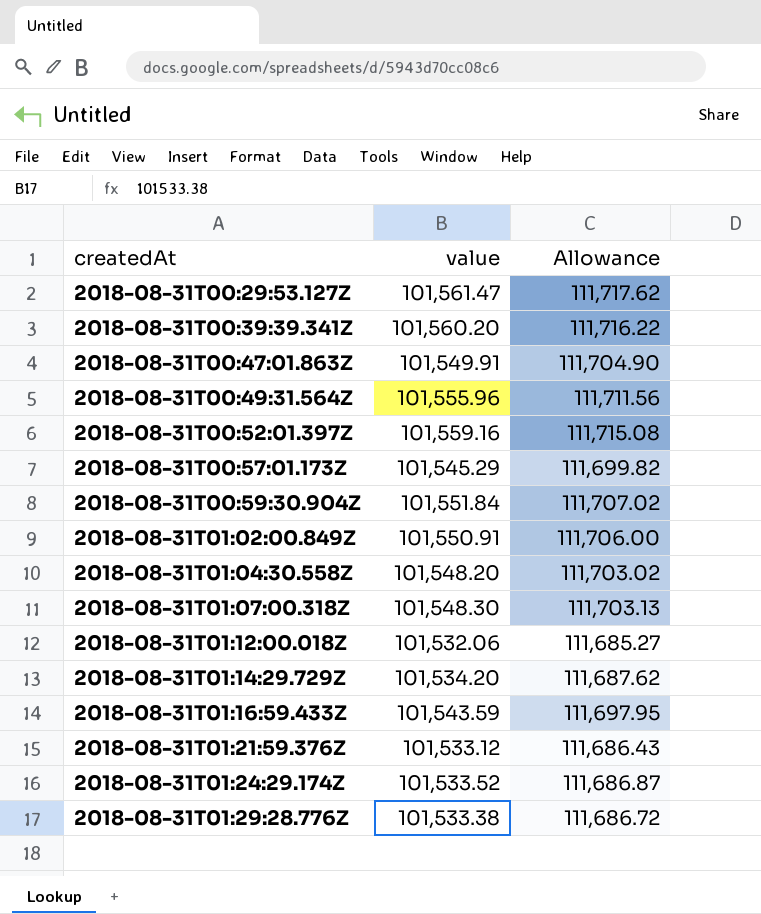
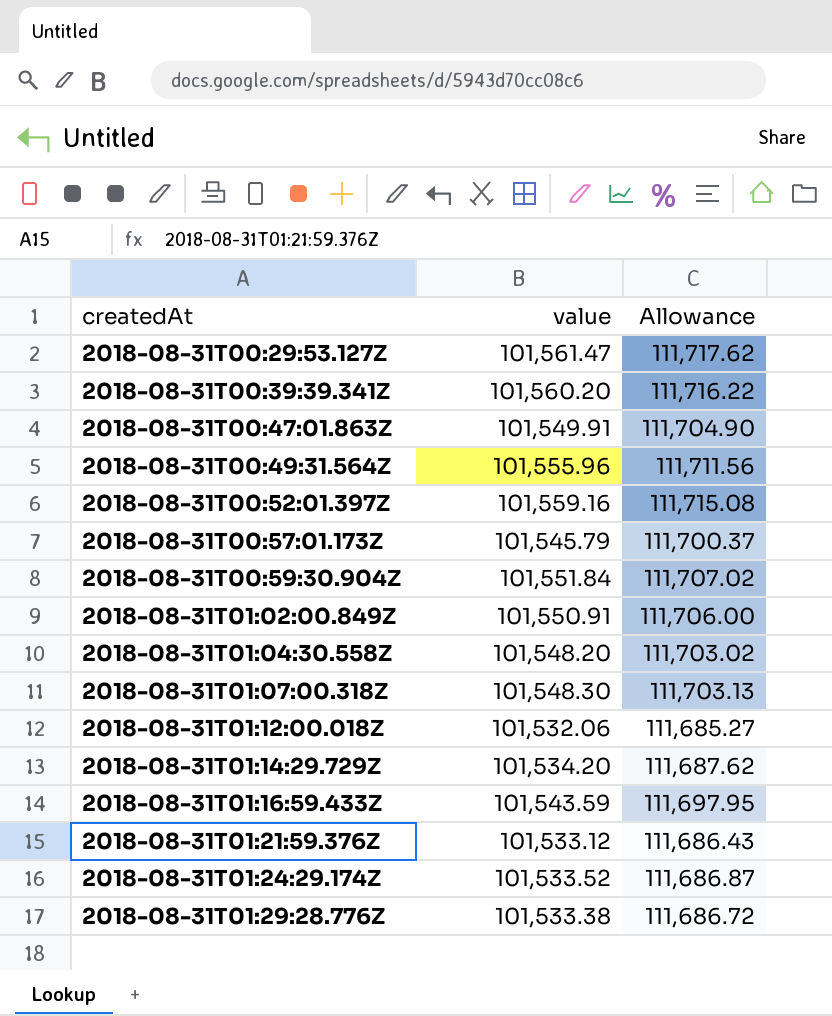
2018-08-31T00:57:01.173Z | value: 101,545.29 -> 101,545.79
2018-08-31T00:57:01.173Z | Allowance: 111,699.82 -> 111,700.37

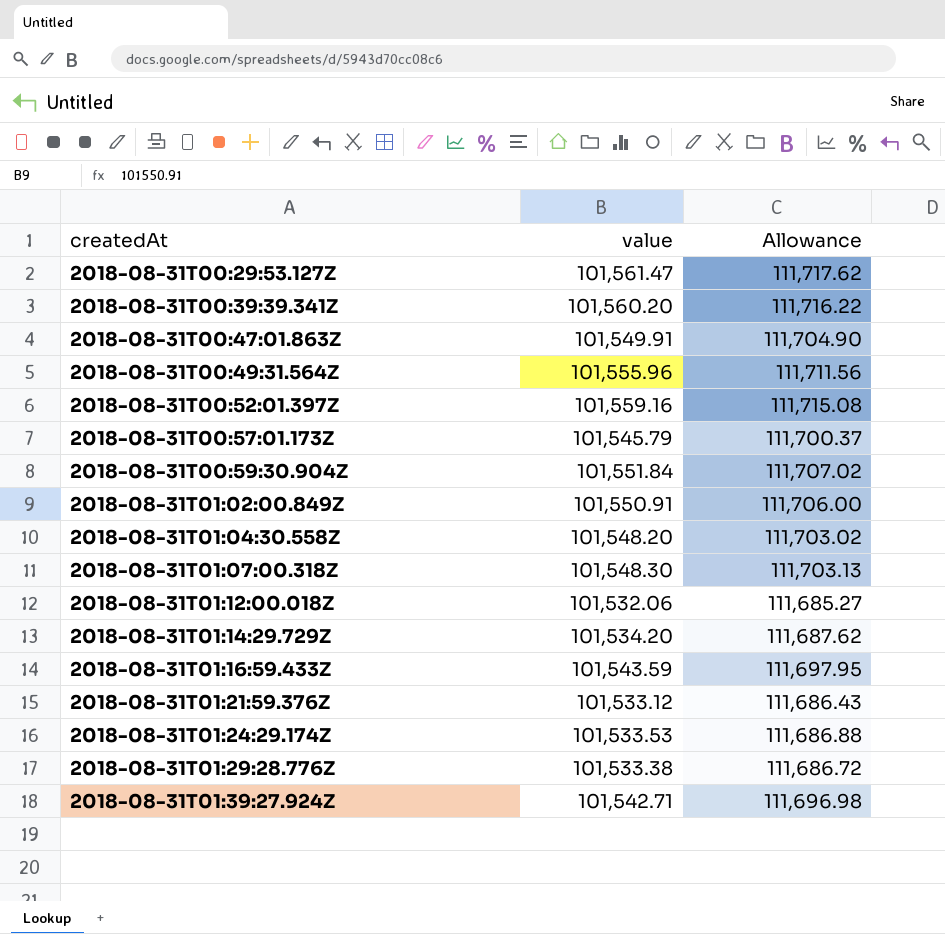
2018-08-31T01:24:29.174Z | value: 101,533.52 -> 101,533.53
2018-08-31T01:24:29.174Z | Allowance: 111,686.87 -> 111,686.88
row 2018-08-31T01:39:27.924Z: none -> 101,542.71 | 111,696.98

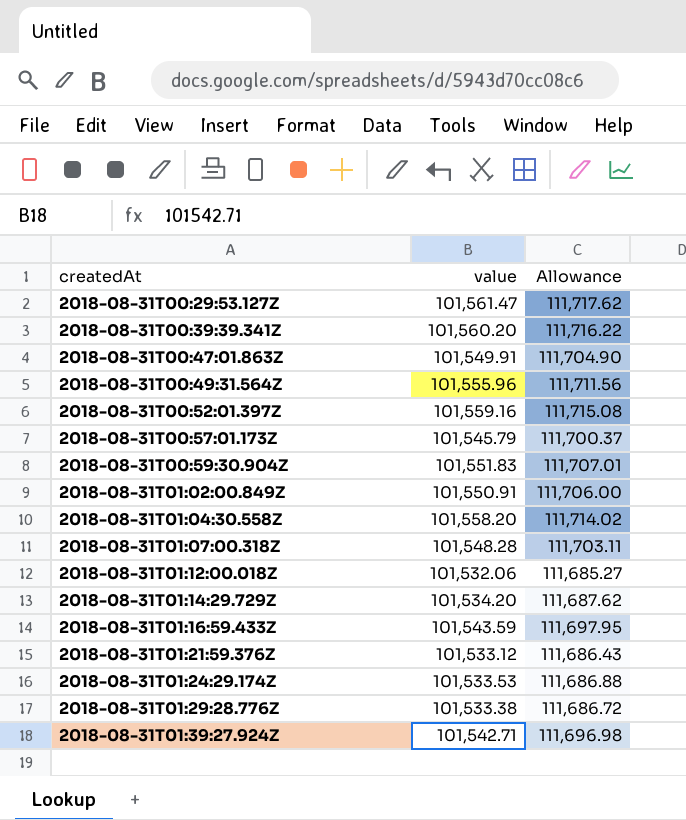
2018-08-31T00:59:30.904Z | value: 101,551.84 -> 101,551.83
2018-08-31T00:59:30.904Z | Allowance: 111,707.02 -> 111,707.01
2018-08-31T01:04:30.558Z | value: 101,548.20 -> 101,558.20
2018-08-31T01:04:30.558Z | Allowance: 111,703.02 -> 111,714.02
2018-08-31T01:07:00.318Z | value: 101,548.30 -> 101,548.28
2018-08-31T01:07:00.318Z | Allowance: 111,703.13 -> 111,703.11

